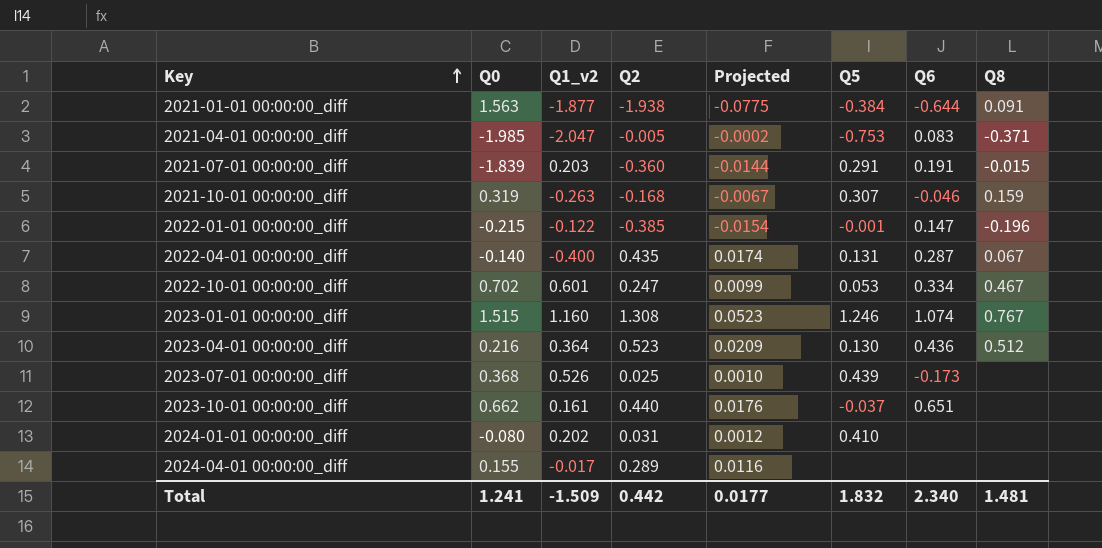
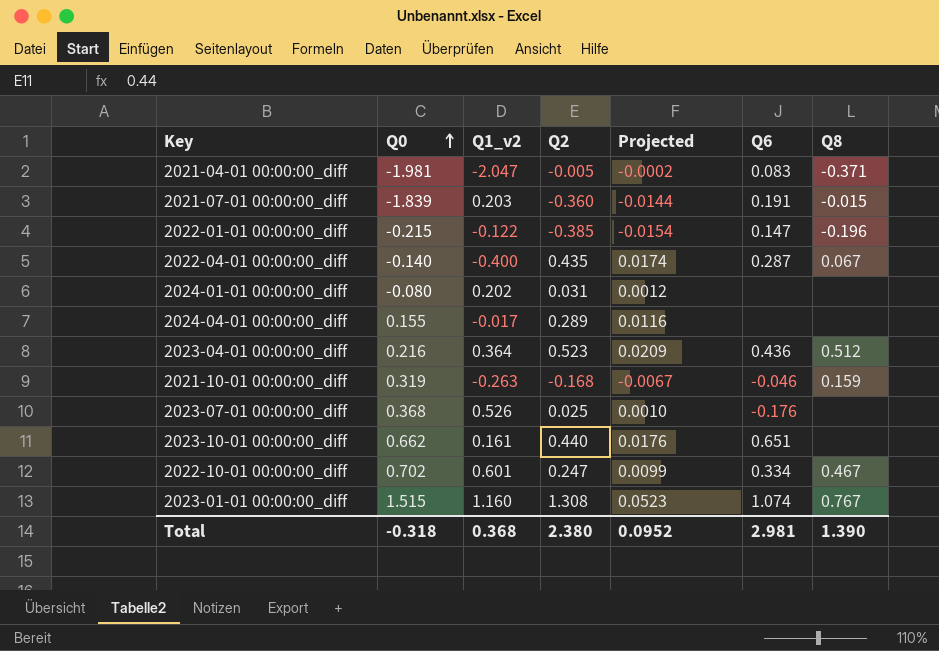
row order: Key ascending -> Q0 ascending
column Q5 | position: 6 -> none
row 2021-01-01 00:00:00_diff: 1.563 | -1.877 | -1.938 | -0.0775 | -0.384 | -0.644 | 0.091 -> none
2021-04-01 00:00:00_diff | Q0: -1.985 -> -1.981
2023-07-01 00:00:00_diff | Q6: -0.173 -> -0.176
Total | Q0: 1.241 -> -0.318
Total | Q1_v2: -1.509 -> 0.368
Total | Q2: 0.442 -> 2.380
Total | Projected: 0.0177 -> 0.0952
Total | Q6: 2.340 -> 2.981
Total | Q8: 1.481 -> 1.390

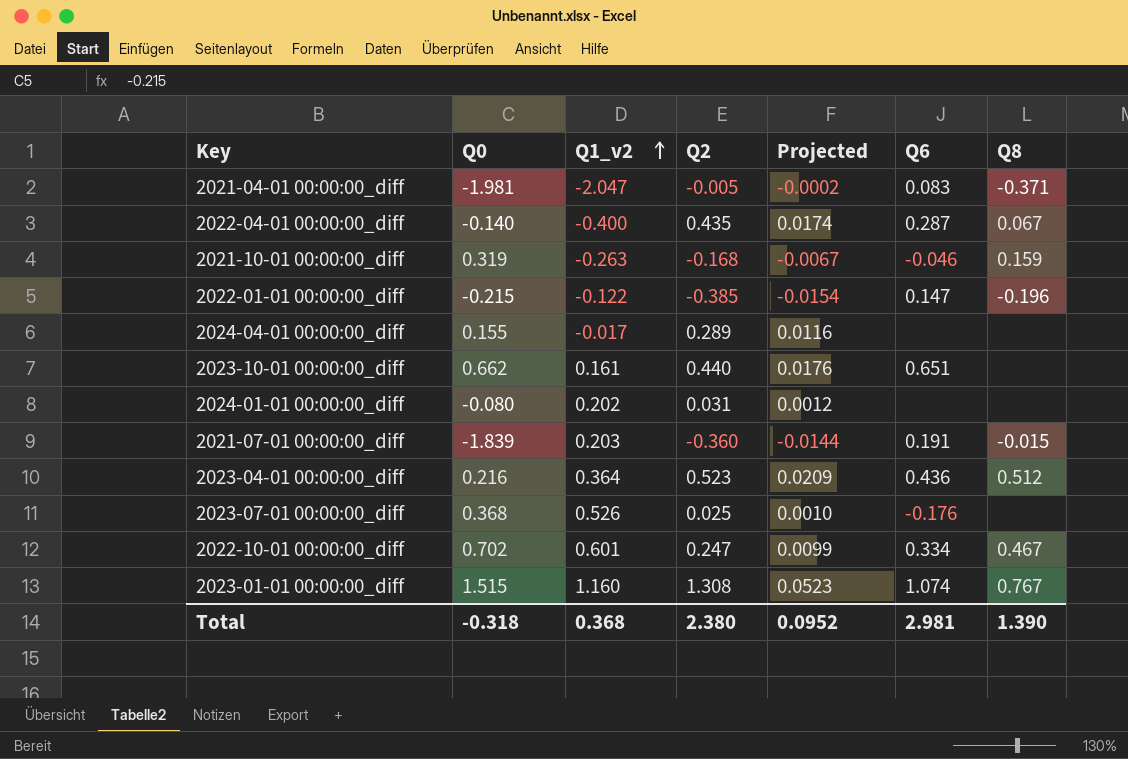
row order: Q0 ascending -> Q1_v2 ascending

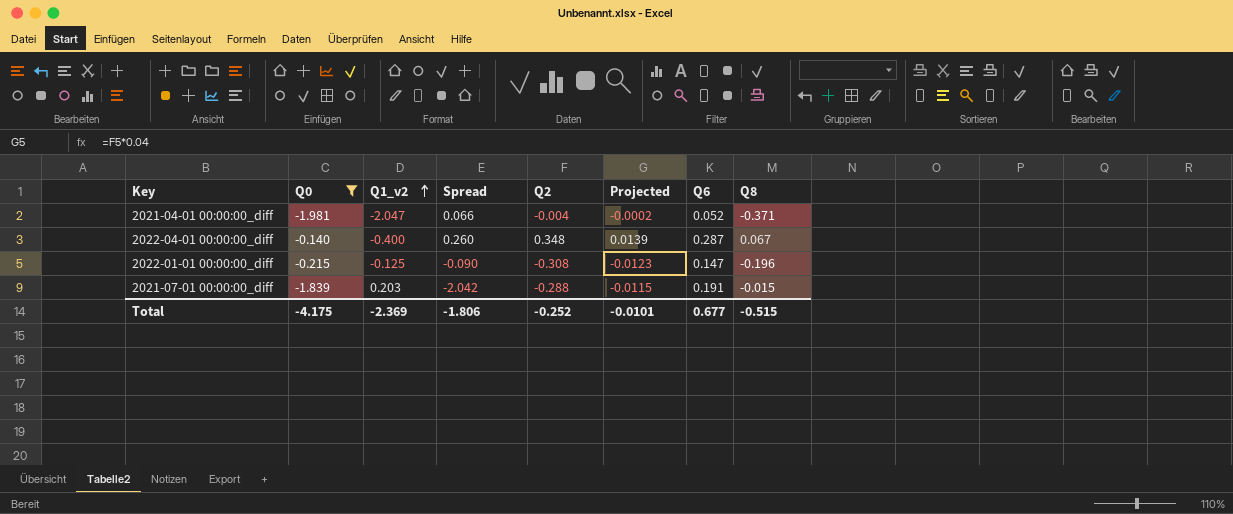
filter: none -> Q0 <= -0.140
column Spread | formula: none -> [Q0] - [Q1_v2]
2021-04-01 00:00:00_diff | Q2: -0.005 -> -0.004
2021-04-01 00:00:00_diff | Q6: 0.083 -> 0.052
2022-04-01 00:00:00_diff | Q2: 0.435 -> 0.348
2022-04-01 00:00:00_diff | Projected: 0.0174 -> 0.0139
2022-01-01 00:00:00_diff | Q1_v2: -0.122 -> -0.125
2022-01-01 00:00:00_diff | Q2: -0.385 -> -0.308
2022-01-01 00:00:00_diff | Projected: -0.0154 -> -0.0123
2021-07-01 00:00:00_diff | Q2: -0.360 -> -0.288
2021-07-01 00:00:00_diff | Projected: -0.0144 -> -0.0115
Total | Q0: -0.318 -> -4.175
Total | Q1_v2: 0.368 -> -2.369
Total | Q2: 2.380 -> -0.252
Total | Projected: 0.0952 -> -0.0101
Total | Q6: 2.981 -> 0.677
Total | Q8: 1.390 -> -0.515

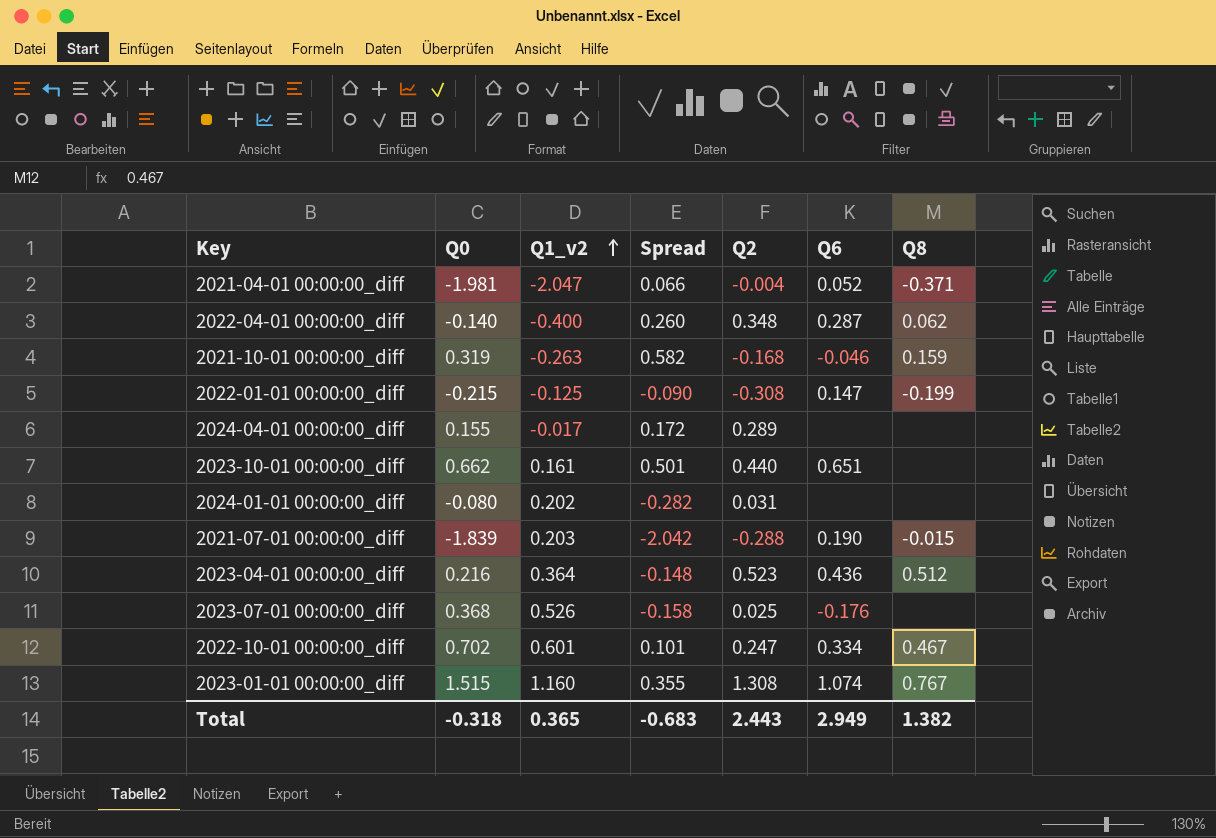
filter: Q0 <= -0.140 -> none
column Projected | formula: [Q2] * 0.04 -> none
2022-04-01 00:00:00_diff | Q8: 0.067 -> 0.062
2022-01-01 00:00:00_diff | Q8: -0.196 -> -0.199
2021-07-01 00:00:00_diff | Q6: 0.191 -> 0.190
Total | Q0: -4.175 -> -0.318
Total | Q1_v2: -2.369 -> 0.365
Total | Spread: -1.806 -> -0.683
Total | Q2: -0.252 -> 2.443
Total | Q6: 0.677 -> 2.949
Total | Q8: -0.515 -> 1.382

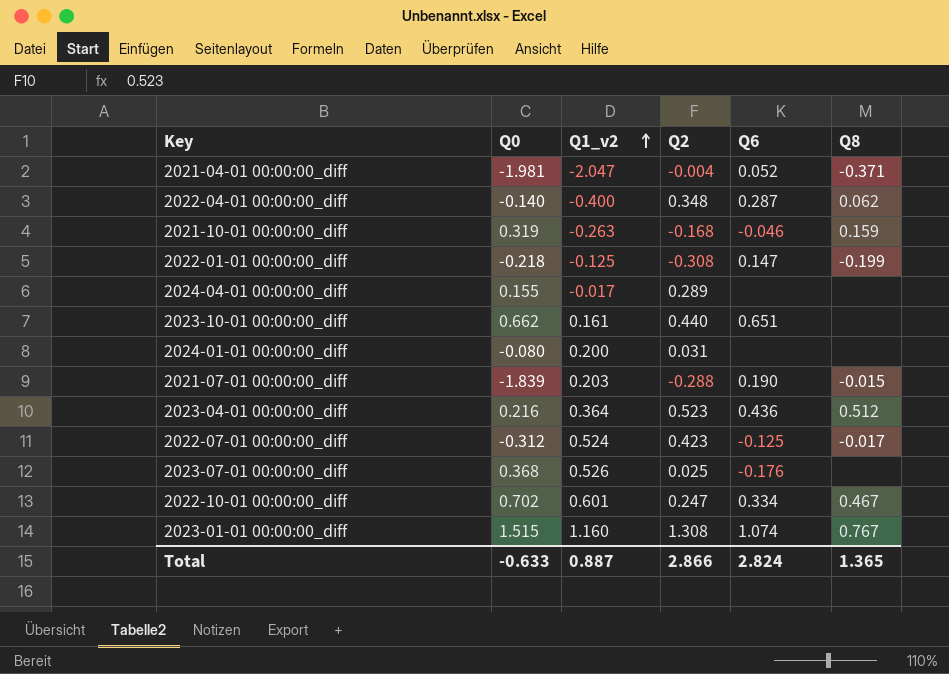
column Spread | formula: [Q0] - [Q1_v2] -> none
2022-01-01 00:00:00_diff | Q0: -0.215 -> -0.218
2024-01-01 00:00:00_diff | Q1_v2: 0.202 -> 0.200
row 2022-07-01 00:00:00_diff: none -> -0.312 | 0.524 | 0.423 | -0.125 | -0.017
Total | Q0: -0.318 -> -0.633
Total | Q1_v2: 0.365 -> 0.887
Total | Q2: 2.443 -> 2.866
Total | Q6: 2.949 -> 2.824
Total | Q8: 1.382 -> 1.365

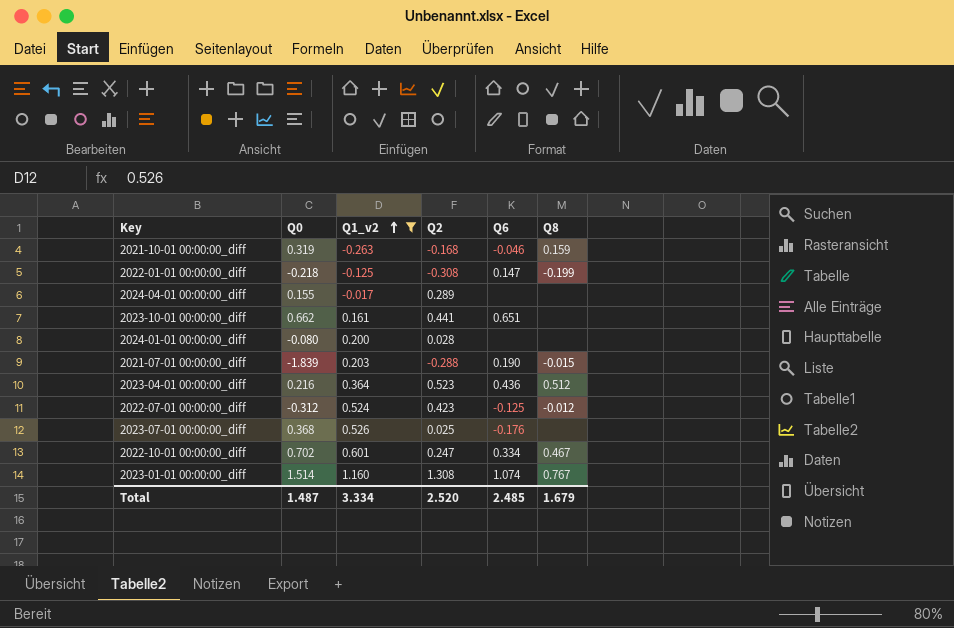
filter: none -> Q1_v2 >= -0.263
2023-10-01 00:00:00_diff | Q2: 0.440 -> 0.441
2024-01-01 00:00:00_diff | Q2: 0.031 -> 0.028
2022-07-01 00:00:00_diff | Q8: -0.017 -> -0.012
2023-01-01 00:00:00_diff | Q0: 1.515 -> 1.514
Total | Q0: -0.633 -> 1.487
Total | Q1_v2: 0.887 -> 3.334
Total | Q2: 2.866 -> 2.520
Total | Q6: 2.824 -> 2.485
Total | Q8: 1.365 -> 1.679

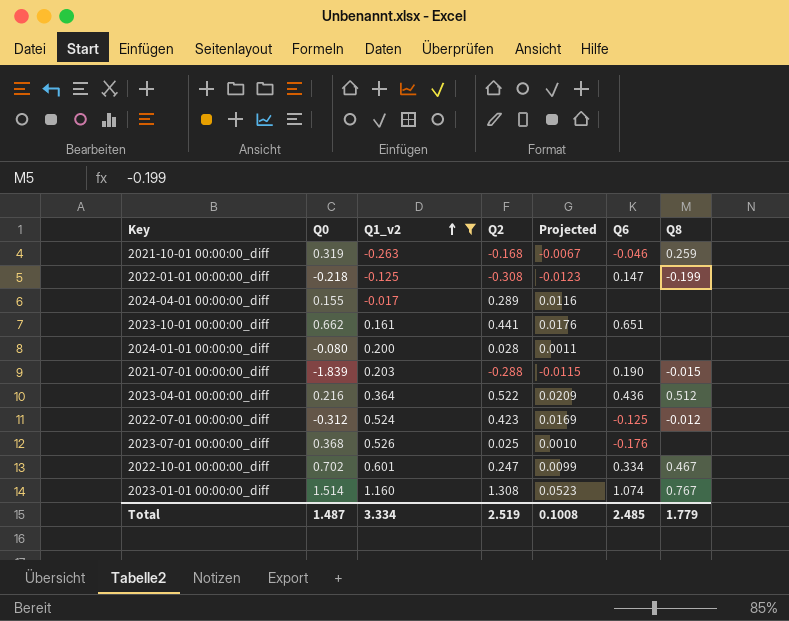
column Projected | formula: none -> [Q2] * 0.04
2021-10-01 00:00:00_diff | Q8: 0.159 -> 0.259
2023-04-01 00:00:00_diff | Q2: 0.523 -> 0.522
Total | Q2: 2.520 -> 2.519
Total | Q8: 1.679 -> 1.779

